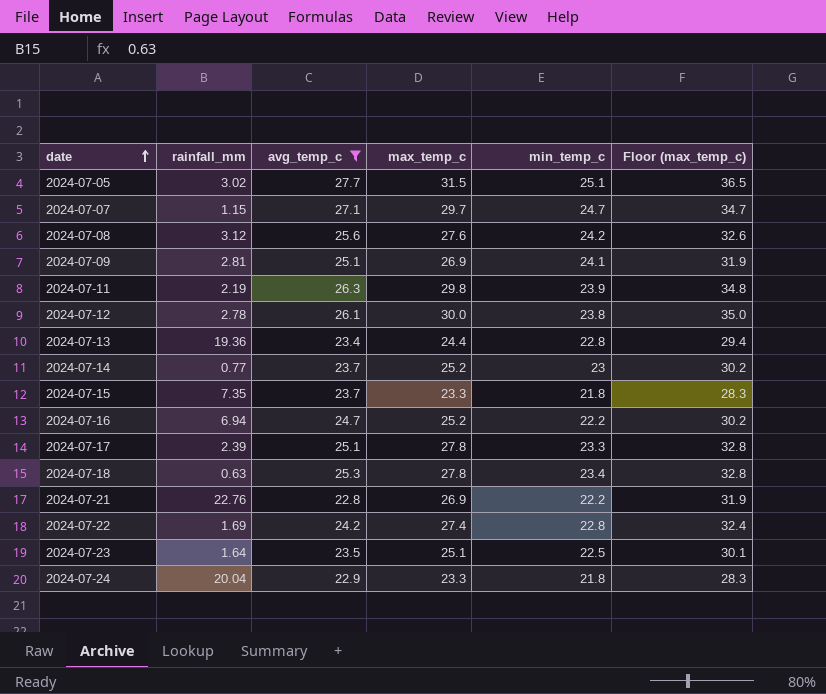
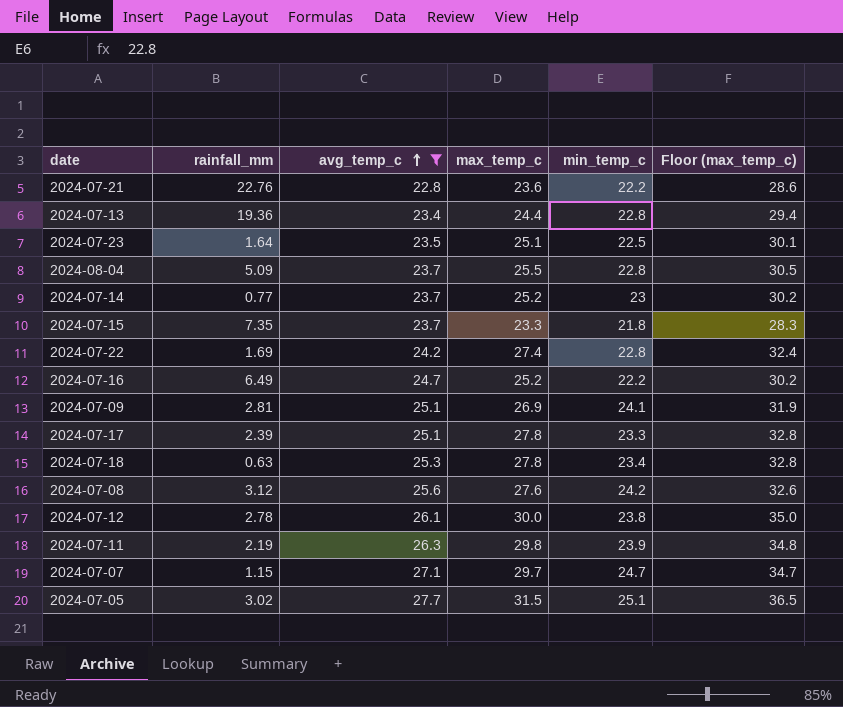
row order: date ascending -> avg_temp_c ascending
row 2024-07-24: 20.04 | 22.9 | 23.3 | 21.8 | 28.3 -> none
2024-07-21 | max_temp_c: 26.9 -> 23.6
2024-07-21 | Floor (max_temp_c): 31.9 -> 28.6
row 2024-08-04: none -> 5.09 | 23.7 | 25.5 | 22.8 | 30.5
2024-07-16 | rainfall_mm: 6.94 -> 6.49

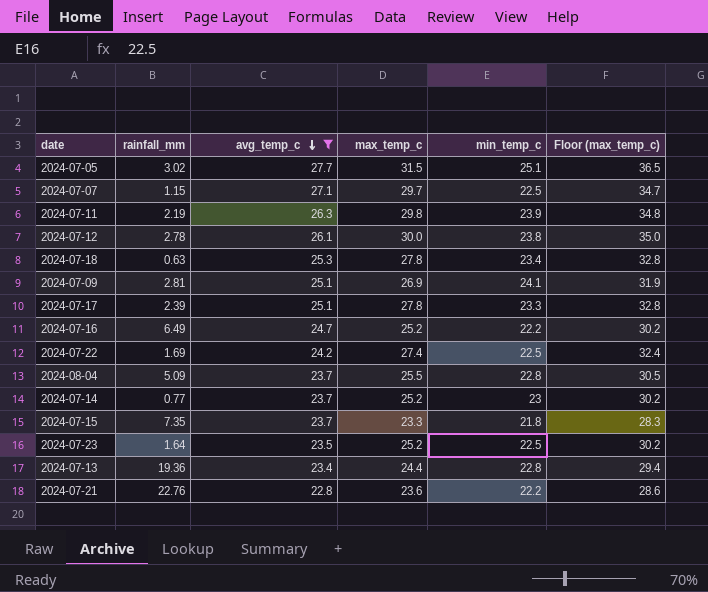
row order: avg_temp_c ascending -> avg_temp_c descending
row 2024-07-08: 3.12 | 25.6 | 27.6 | 24.2 | 32.6 -> none
2024-07-07 | min_temp_c: 24.7 -> 22.5
2024-07-22 | min_temp_c: 22.8 -> 22.5
2024-07-23 | max_temp_c: 25.1 -> 25.2
2024-07-23 | Floor (max_temp_c): 30.1 -> 30.2

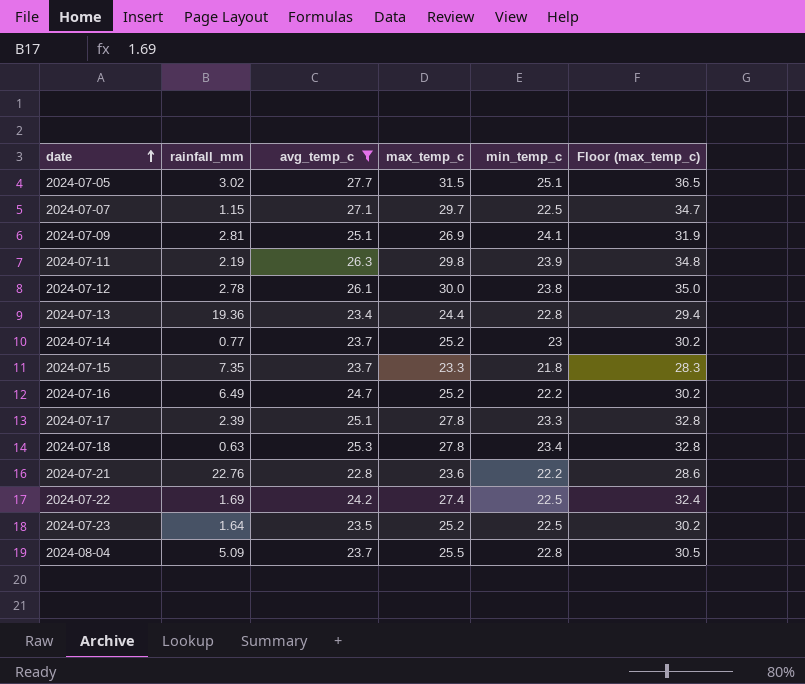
row order: avg_temp_c descending -> date ascending

